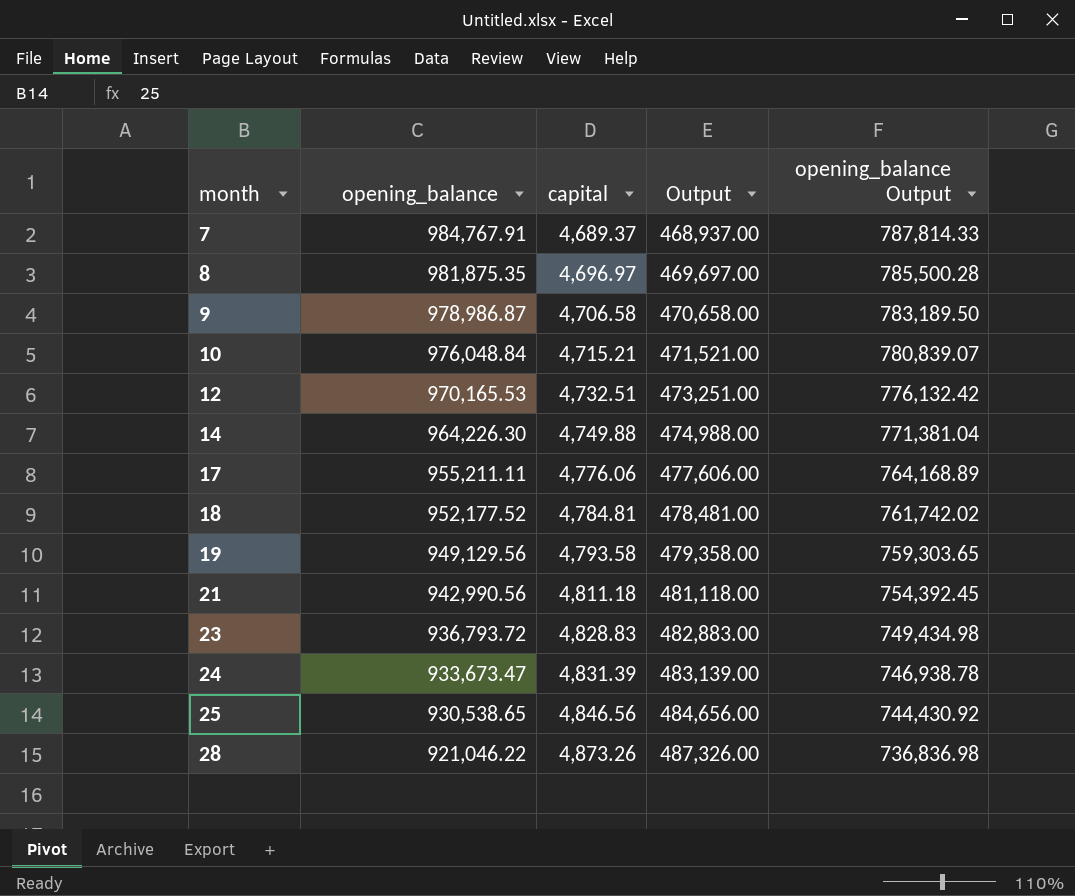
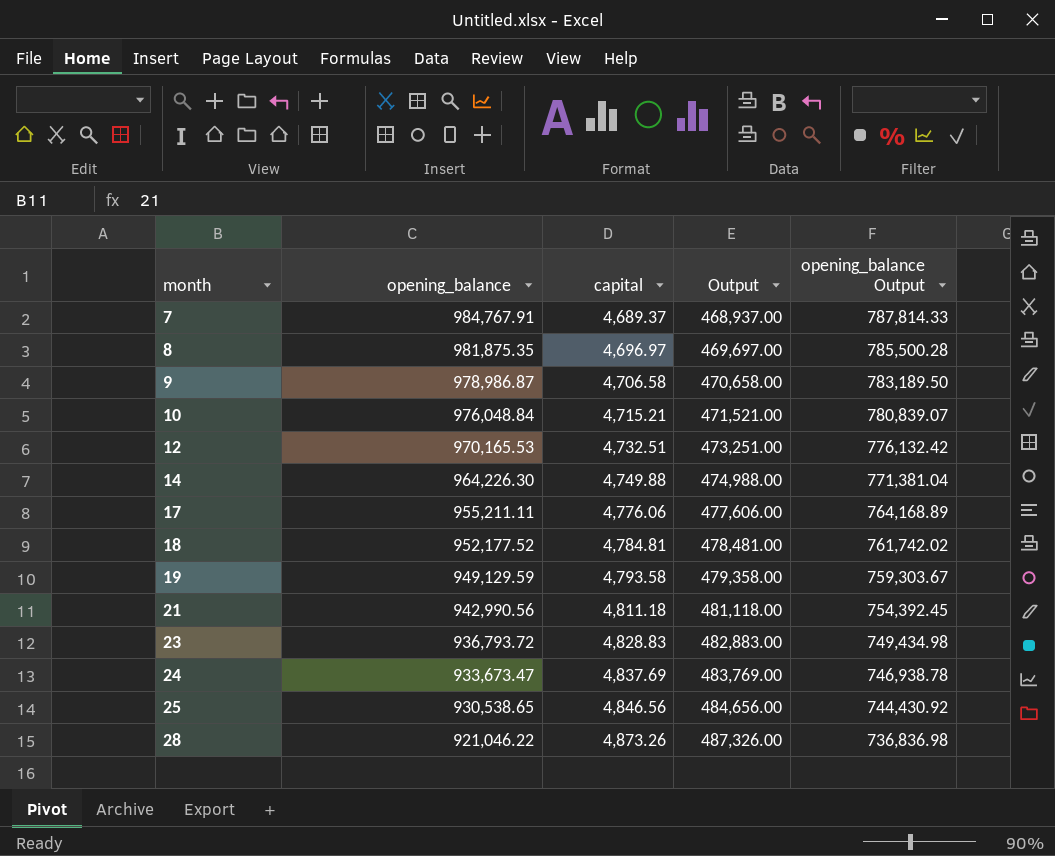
19 | opening_balance: 949,129.56 -> 949,129.59
19 | opening_balance Output: 759,303.65 -> 759,303.67
24 | capital: 4,831.39 -> 4,837.69
24 | Output: 483,139.00 -> 483,769.00

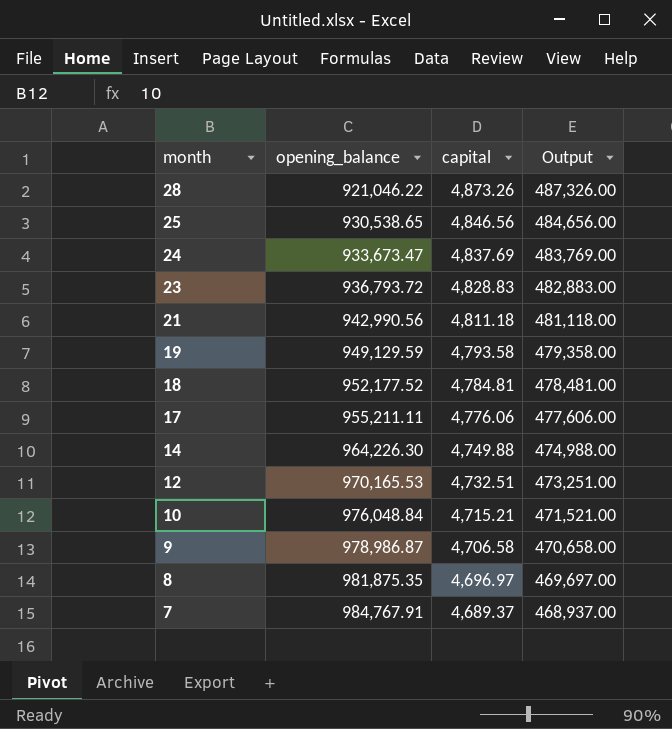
row order: month ascending -> month descending
column opening_balance Output | formula: [opening_balance] * 0.8 -> none

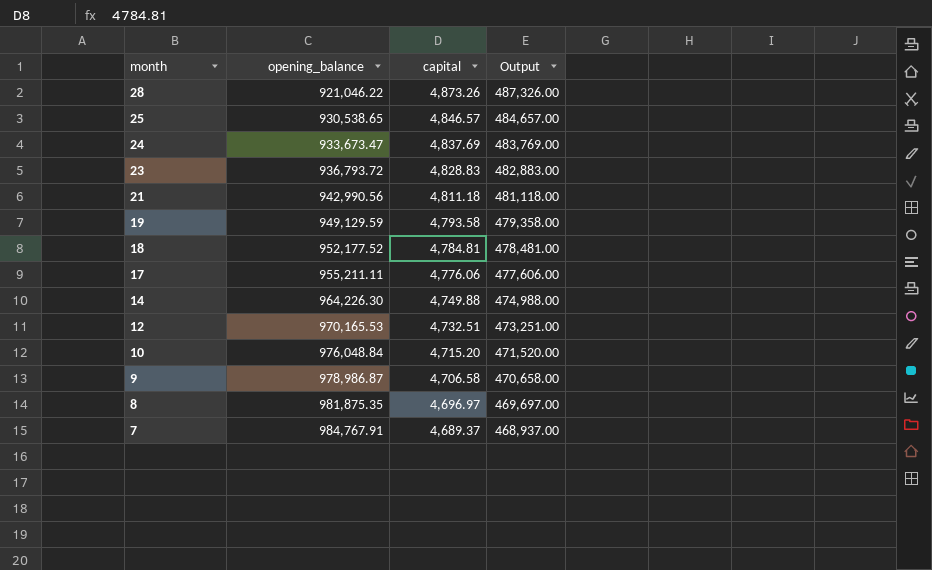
25 | capital: 4,846.56 -> 4,846.57
25 | Output: 484,656.00 -> 484,657.00
10 | capital: 4,715.21 -> 4,715.20
10 | Output: 471,521.00 -> 471,520.00

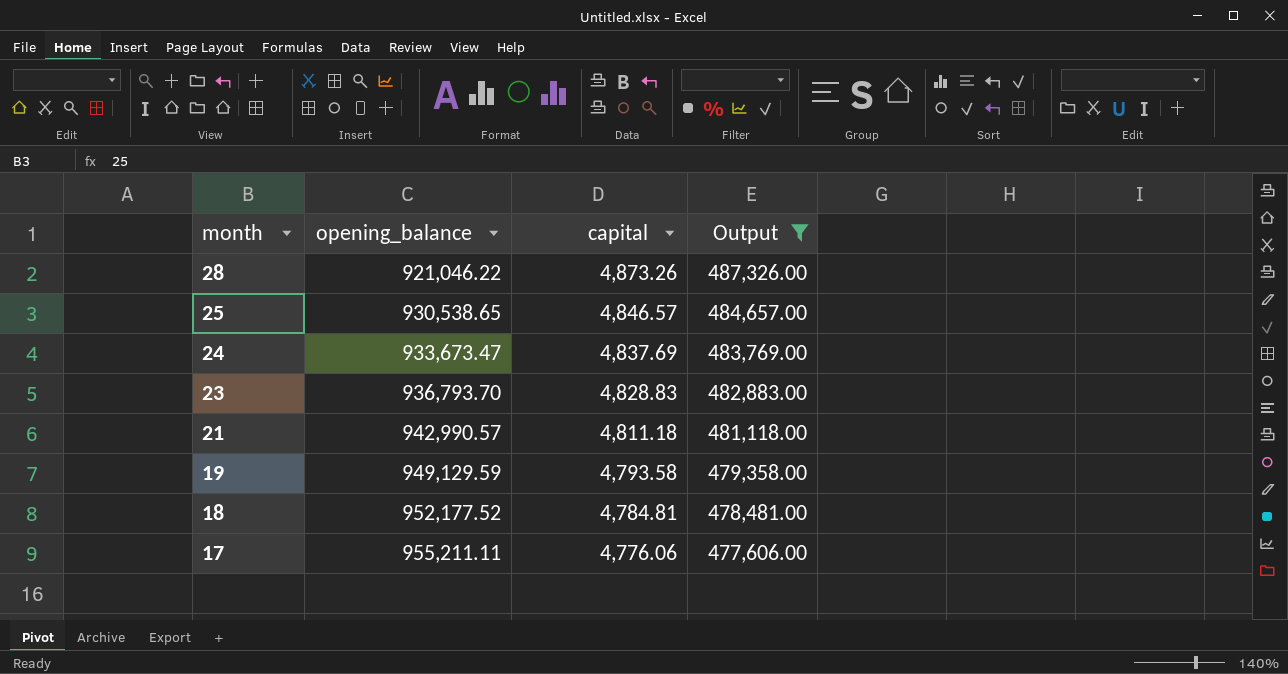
filter: none -> Output >= 477,606.00
23 | opening_balance: 936,793.72 -> 936,793.70
21 | opening_balance: 942,990.56 -> 942,990.57

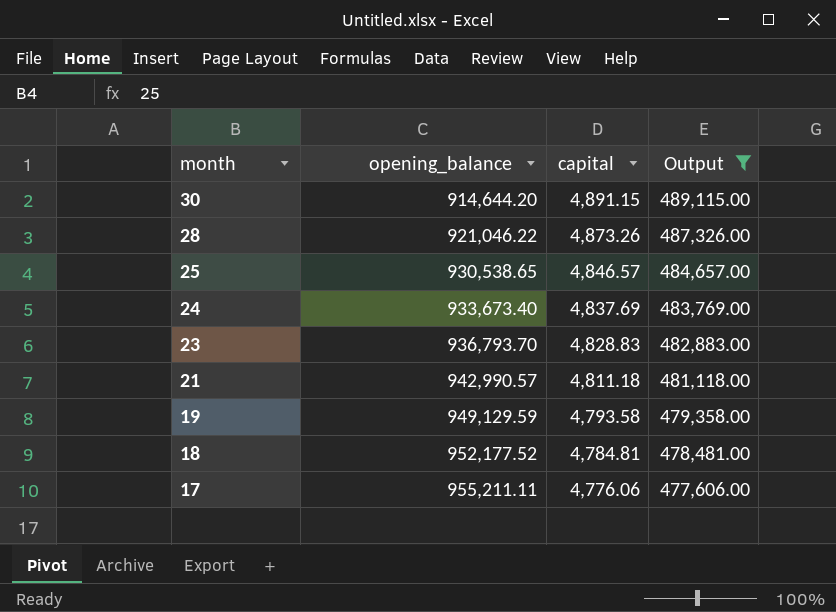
row 30: none -> 914,644.20 | 4,891.15 | 489,115.00
24 | opening_balance: 933,673.47 -> 933,673.40

